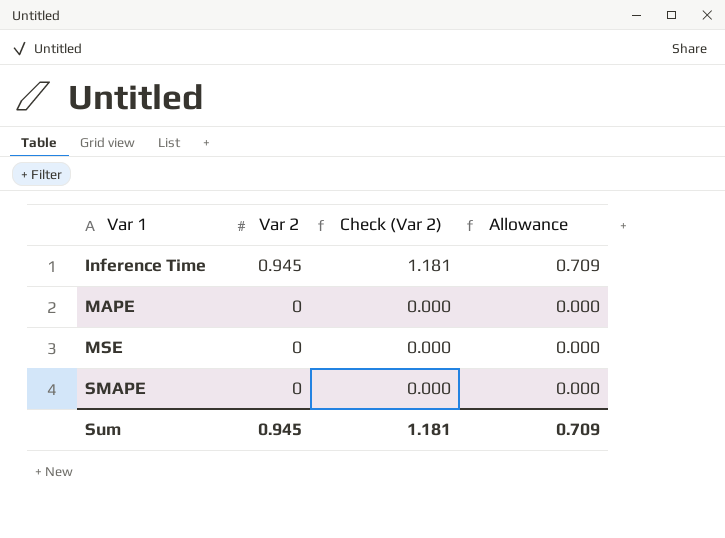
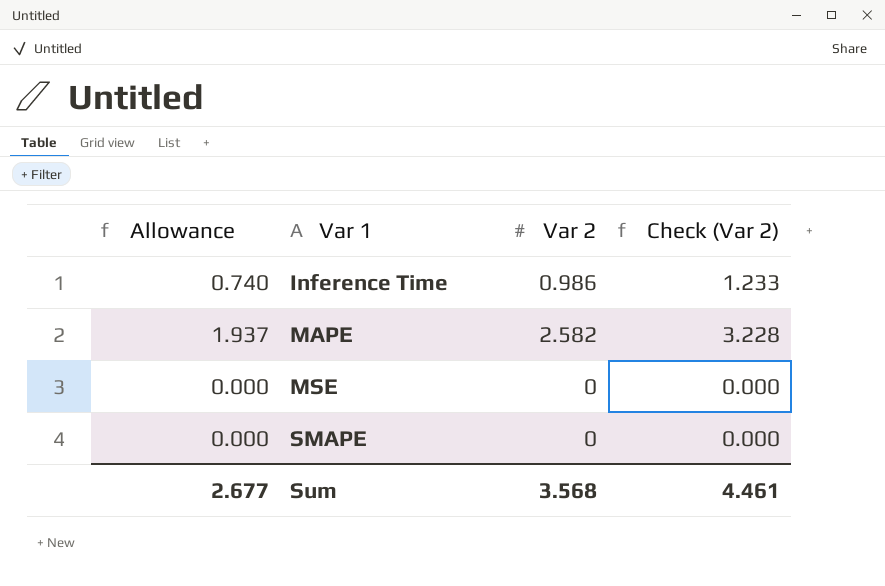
column Allowance | position: 4 -> 1
Inference Time | Allowance: 0.709 -> 0.740
Inference Time | Var 2: 0.945 -> 0.986
Inference Time | Check (Var 2): 1.181 -> 1.233
MAPE | Allowance: 0.000 -> 1.937
MAPE | Var 2: 0 -> 2.582
MAPE | Check (Var 2): 0.000 -> 3.228
Sum | Allowance: 0.709 -> 2.677
Sum | Var 2: 0.945 -> 3.568
Sum | Check (Var 2): 1.181 -> 4.461

